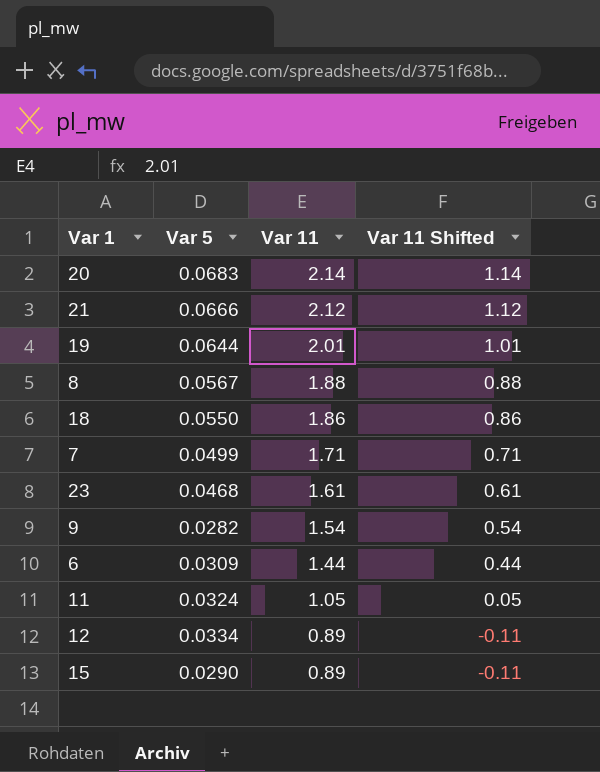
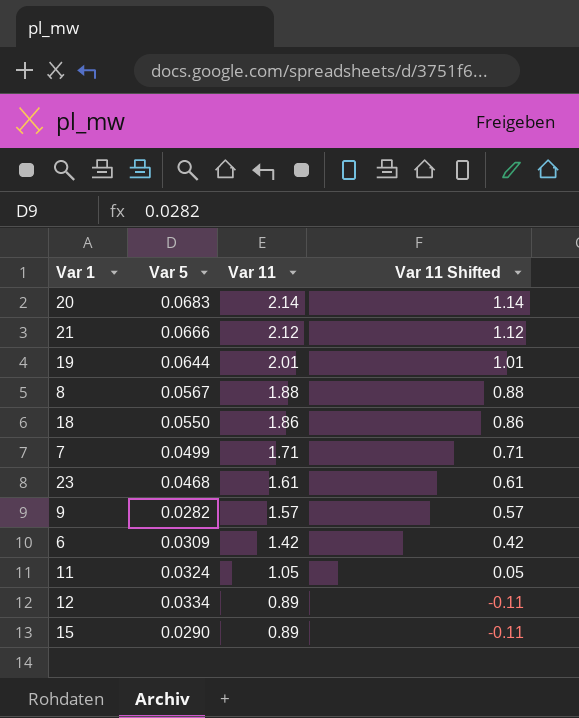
9 | Var 11: 1.54 -> 1.57
9 | Var 11 Shifted: 0.54 -> 0.57
6 | Var 11: 1.44 -> 1.42
6 | Var 11 Shifted: 0.44 -> 0.42

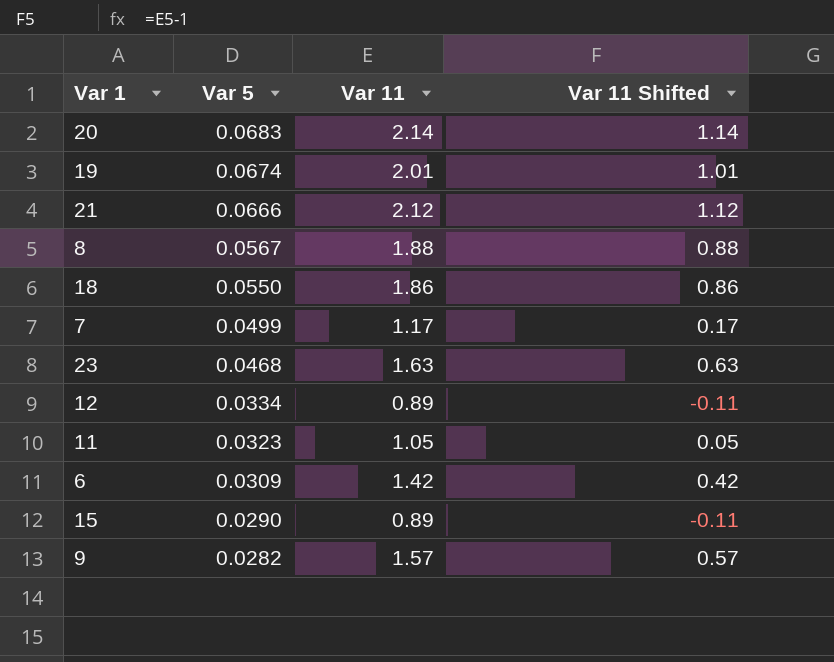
row order: Var 11 descending -> Var 5 descending
19 | Var 5: 0.0644 -> 0.0674
7 | Var 11: 1.71 -> 1.17
7 | Var 11 Shifted: 0.71 -> 0.17
23 | Var 11: 1.61 -> 1.63
23 | Var 11 Shifted: 0.61 -> 0.63
11 | Var 5: 0.0324 -> 0.0323

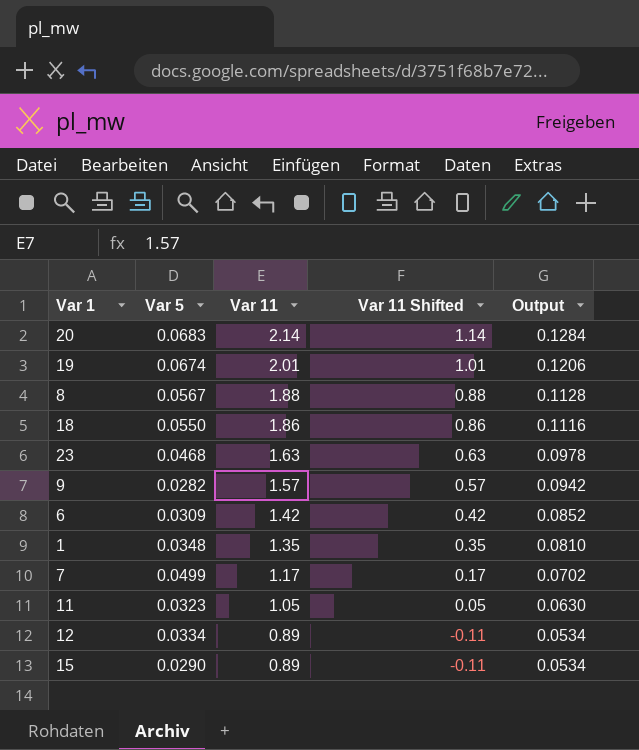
row order: Var 5 descending -> Var 11 descending
column Output | formula: none -> [Var 11] * 0.06
row 21: 0.0666 | 2.12 | 1.12 -> none
row 1: none -> 0.0348 | 1.35 | 0.35 | 0.0810

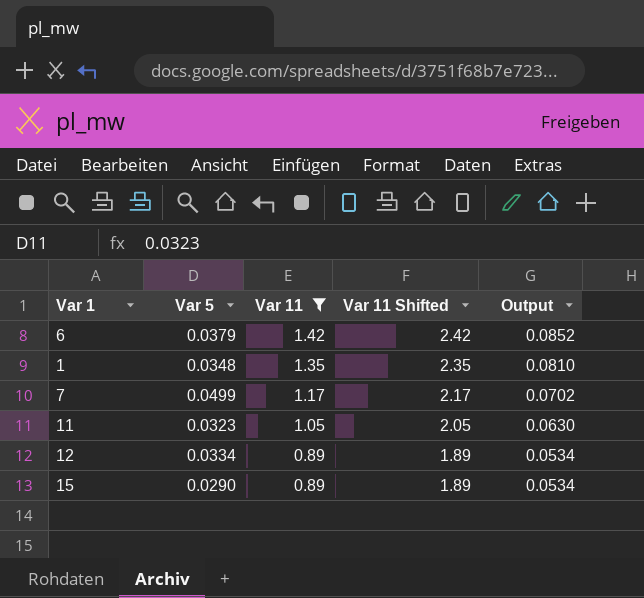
filter: none -> Var 11 <= 1.42
column Var 11 Shifted | formula: [Var 11] - 1 -> [Var 11] + 1
6 | Var 5: 0.0309 -> 0.0379

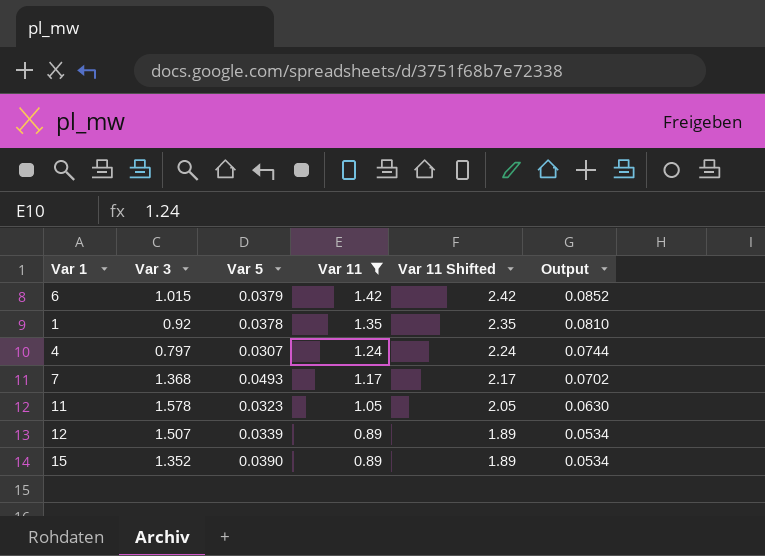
column Var 3 | position: none -> 2
1 | Var 5: 0.0348 -> 0.0378
row 4: none -> 0.797 | 0.0307 | 1.24 | 2.24 | 0.0744
7 | Var 5: 0.0499 -> 0.0493
12 | Var 5: 0.0334 -> 0.0339
15 | Var 5: 0.0290 -> 0.0390

